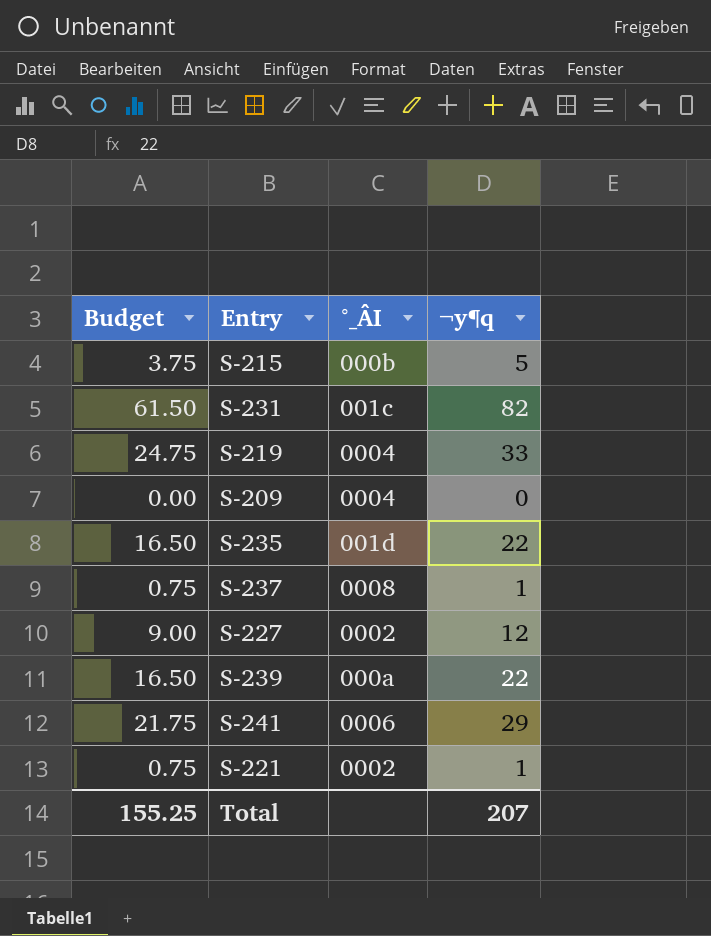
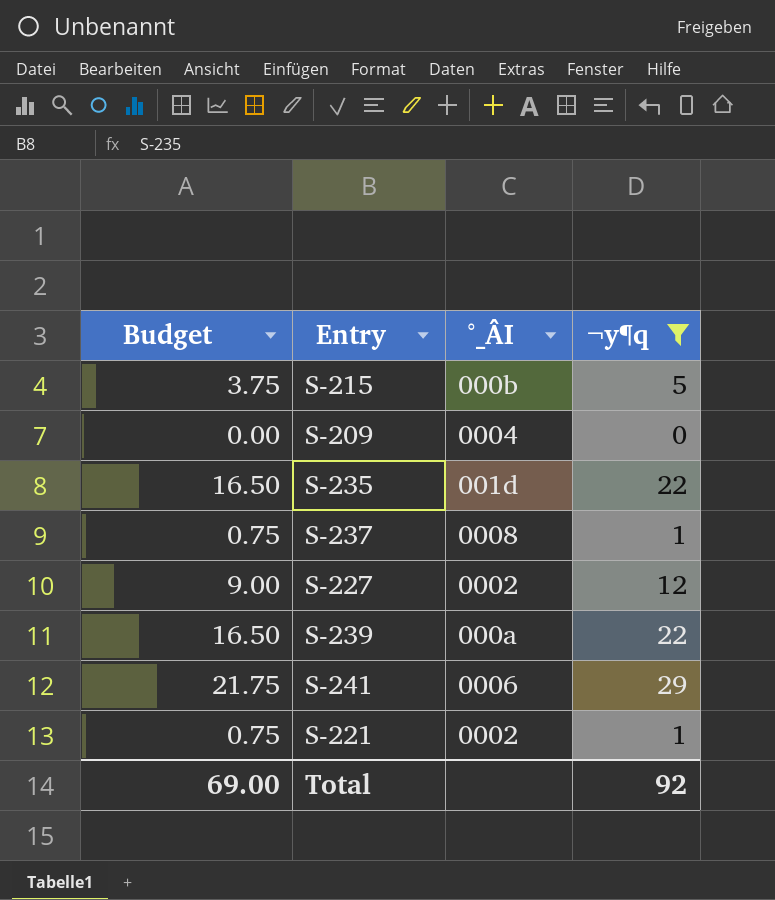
filter: none -> ¬y¶q <= 29
Total | Budget: 155.25 -> 69.00
Total | ¬y¶q: 207 -> 92

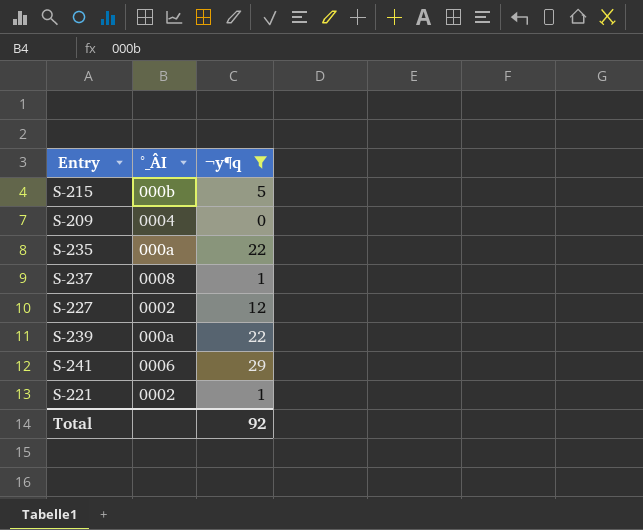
column Budget | formula: [¬y¶q] * 0.75 -> none
S-235 | °_ÂI: 001d -> 000a

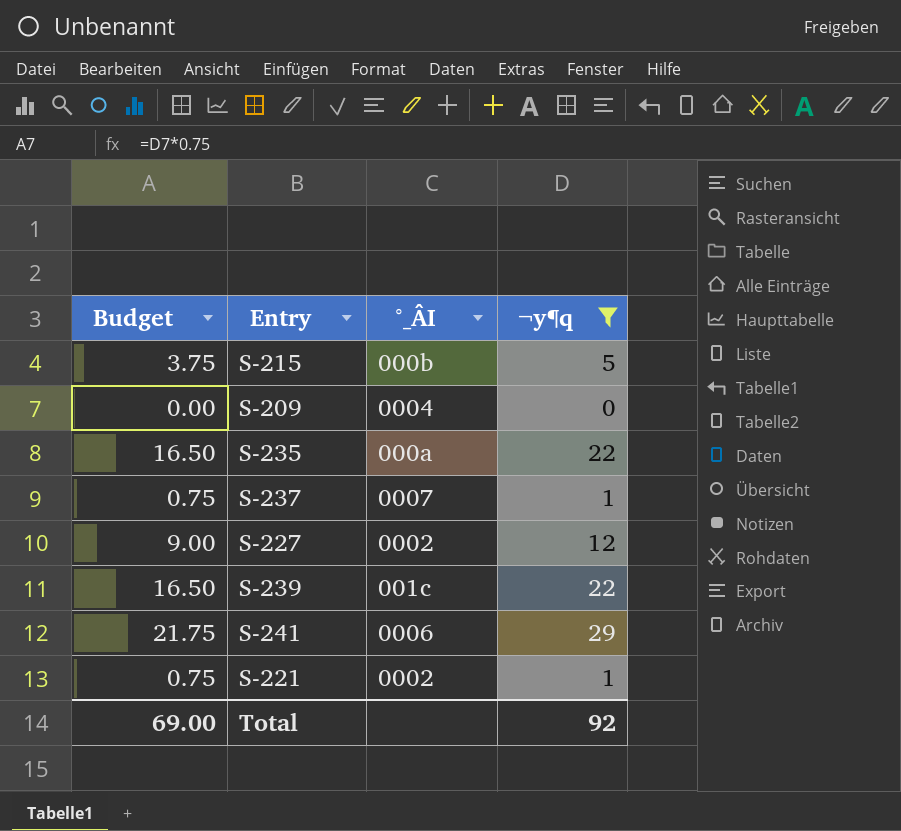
column Budget | formula: none -> [¬y¶q] * 0.75
S-237 | °_ÂI: 0008 -> 0007
S-239 | °_ÂI: 000a -> 001c

